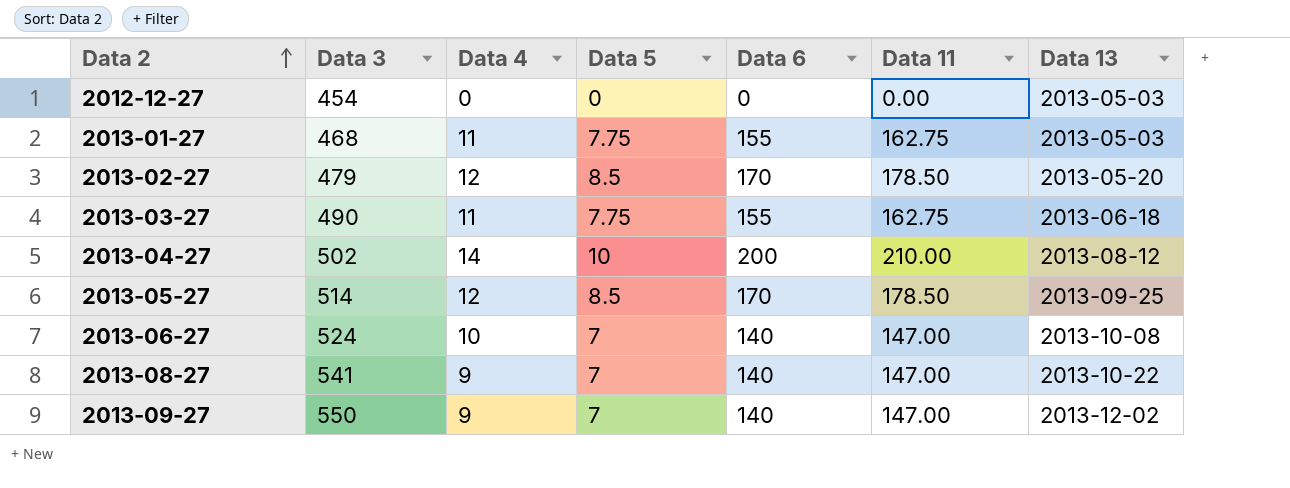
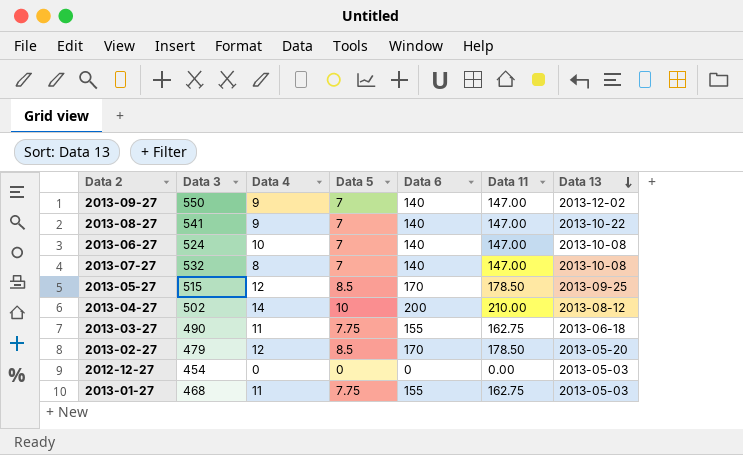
row order: Data 2 ascending -> Data 13 descending
row 2013-07-27: none -> 532 | 8 | 7 | 140 | 147.00 | 2013-10-08
2013-05-27 | Data 3: 514 -> 515

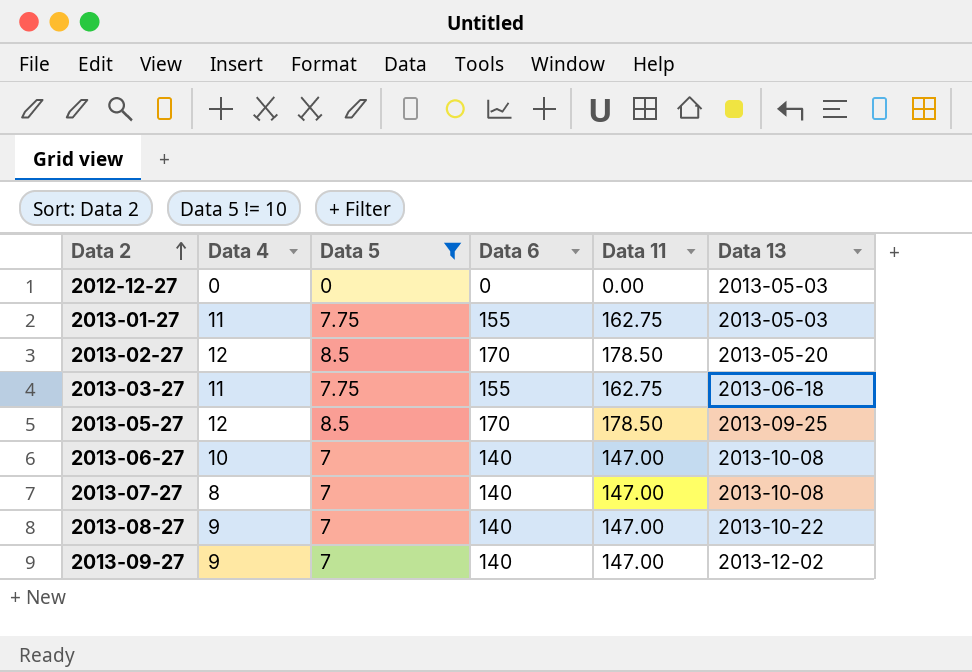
filter: none -> Data 5 != 10
row order: Data 13 descending -> Data 2 ascending
column Data 3 | position: 2 -> none

